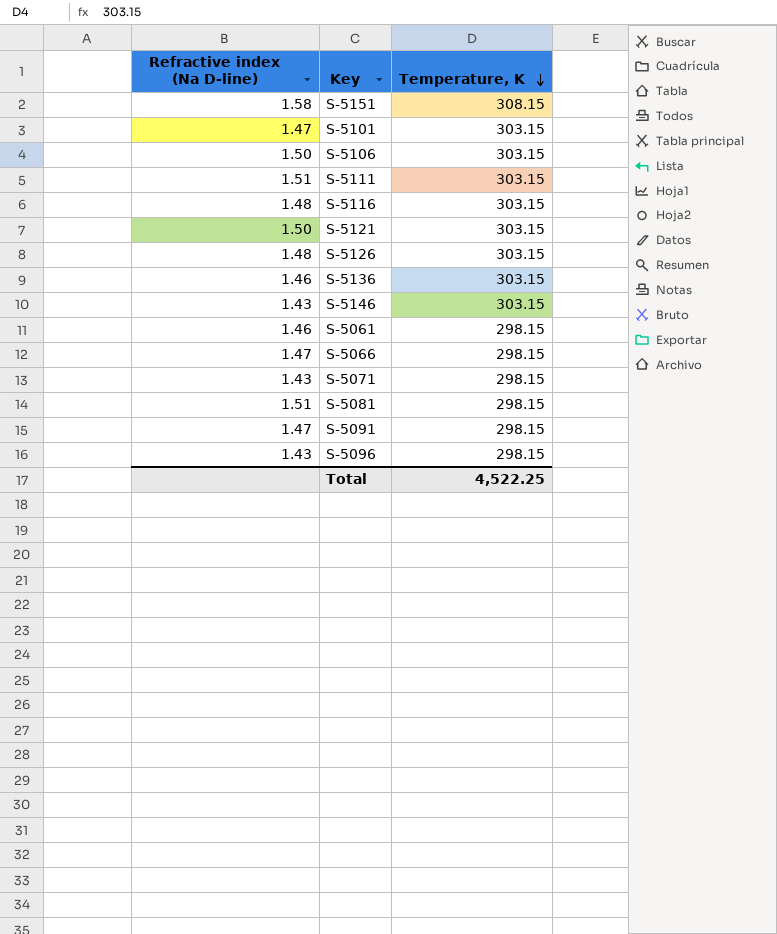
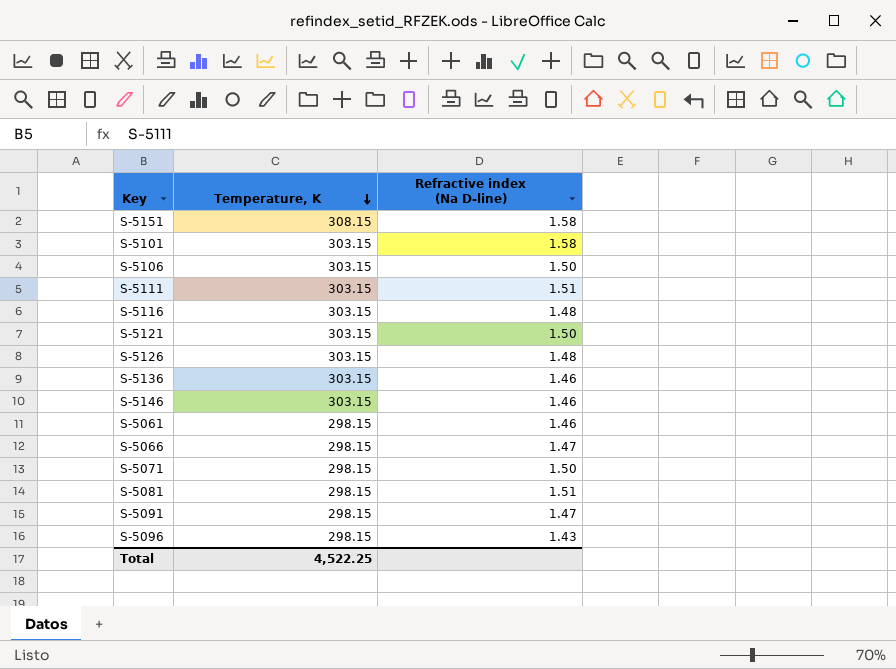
column Refractive index (Na D-line) | position: 1 -> 3
S-5101 | Refractive index (Na D-line): 1.47 -> 1.58
S-5146 | Refractive index (Na D-line): 1.43 -> 1.46
S-5071 | Refractive index (Na D-line): 1.43 -> 1.50

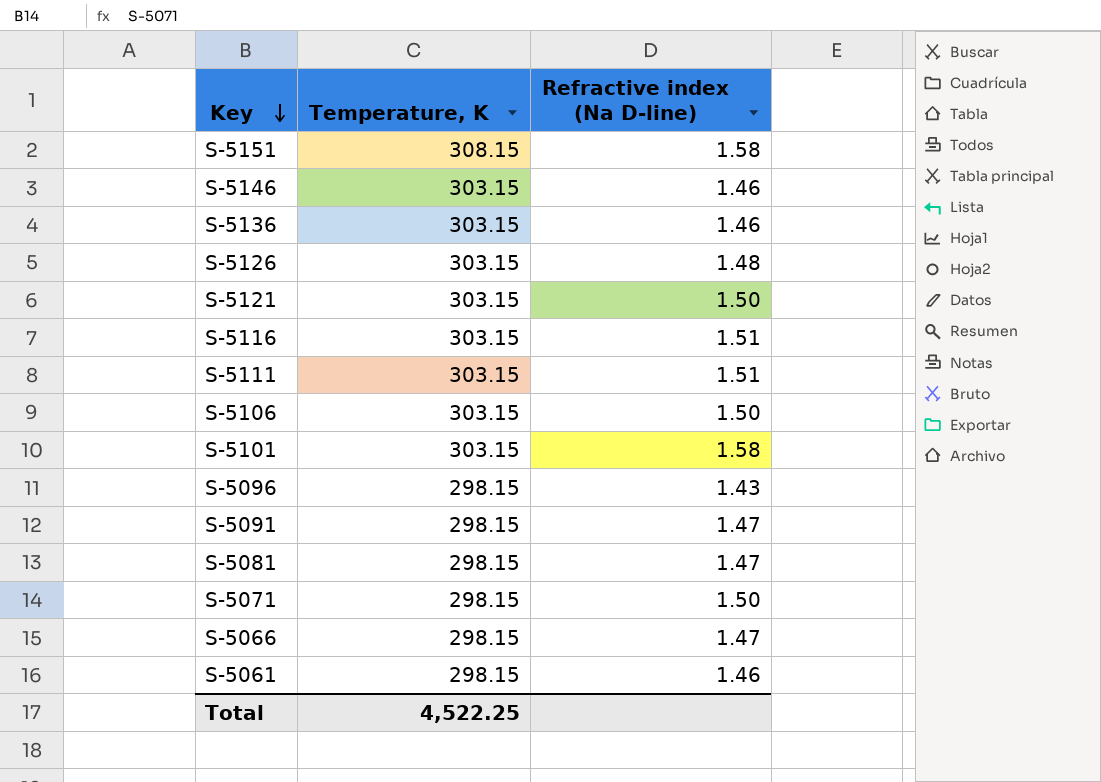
row order: Temperature, K descending -> Key descending
S-5116 | Refractive index (Na D-line): 1.48 -> 1.51
S-5081 | Refractive index (Na D-line): 1.51 -> 1.47

